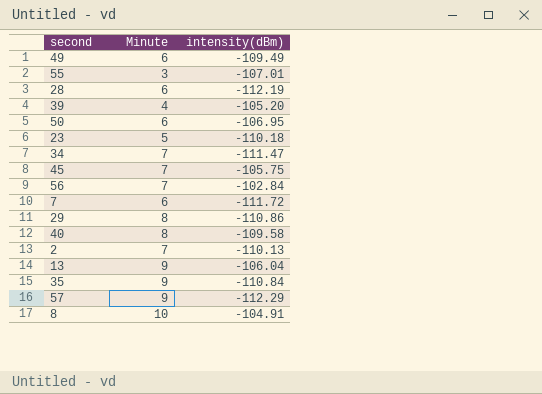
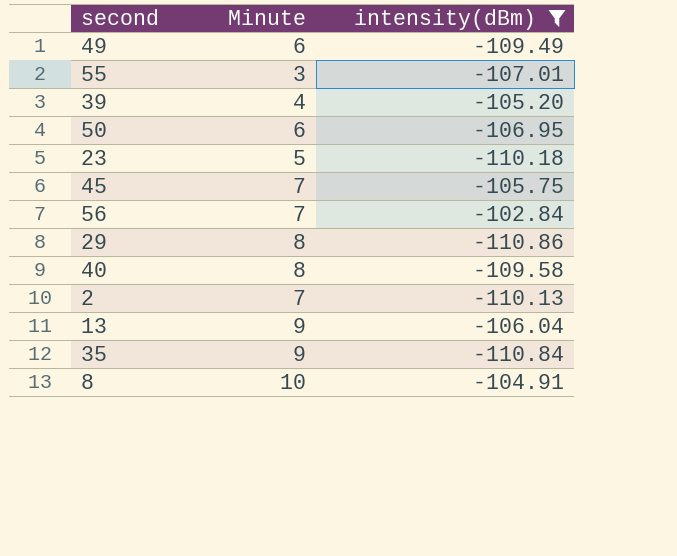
filter: none -> intensity(dBm) >= -110.86

